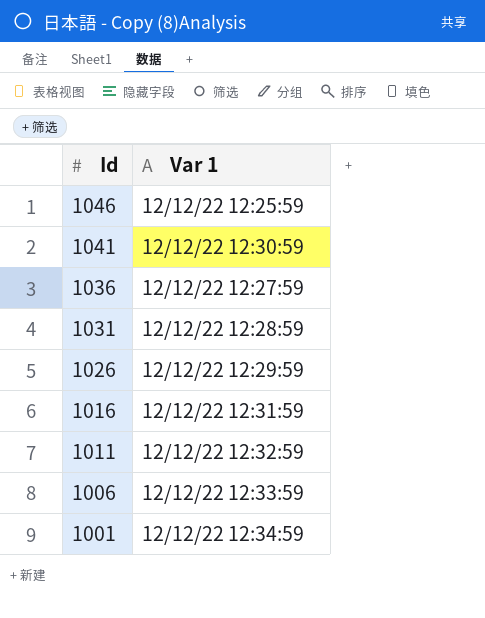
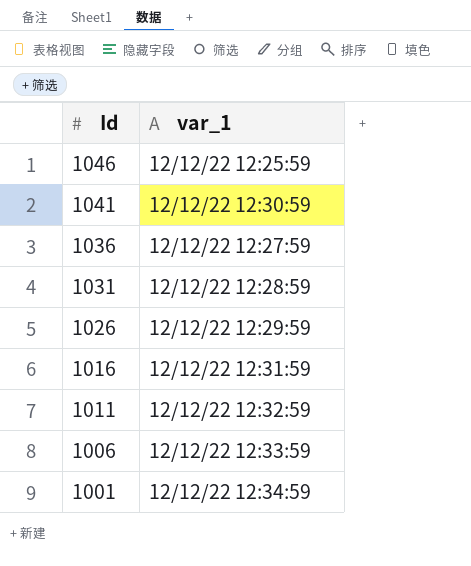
column name: Var 1 -> var_1

